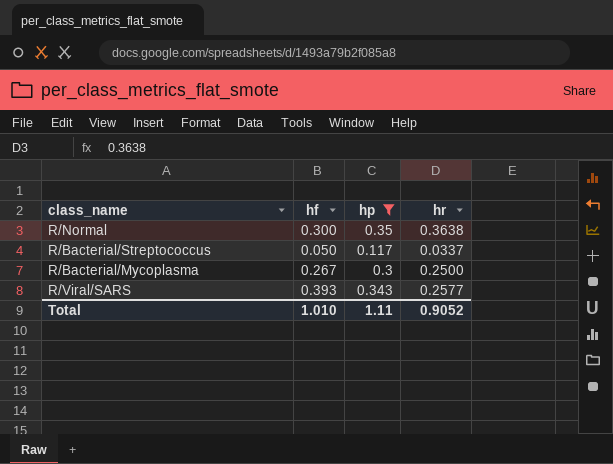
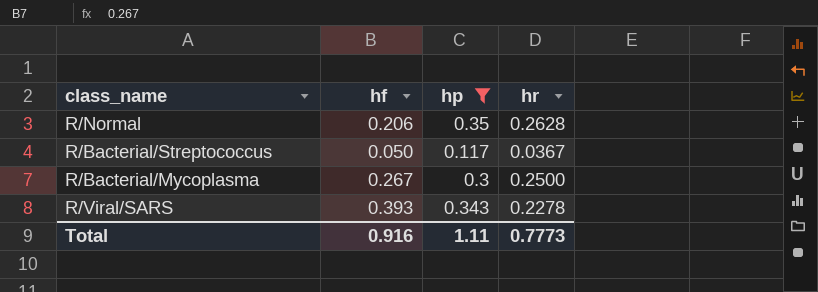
R/Normal | hf: 0.300 -> 0.206
R/Normal | hr: 0.3638 -> 0.2628
R/Bacterial/Streptococcus | hr: 0.0337 -> 0.0367
R/Viral/SARS | hr: 0.2577 -> 0.2278
Total | hf: 1.010 -> 0.916
Total | hr: 0.9052 -> 0.7773

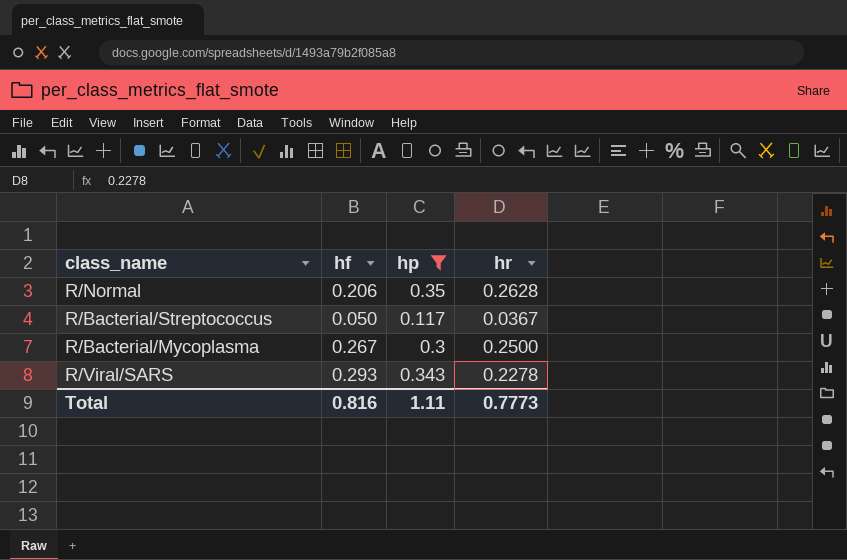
R/Viral/SARS | hf: 0.393 -> 0.293
Total | hf: 0.916 -> 0.816

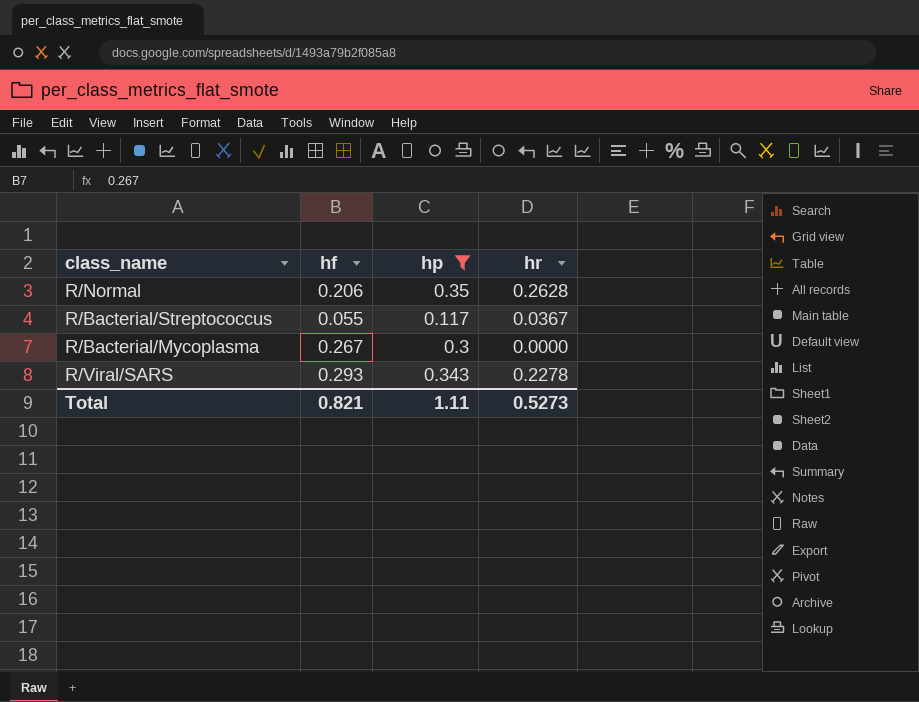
R/Bacterial/Streptococcus | hf: 0.050 -> 0.055
R/Bacterial/Mycoplasma | hr: 0.2500 -> 0.0000
Total | hf: 0.816 -> 0.821
Total | hr: 0.7773 -> 0.5273

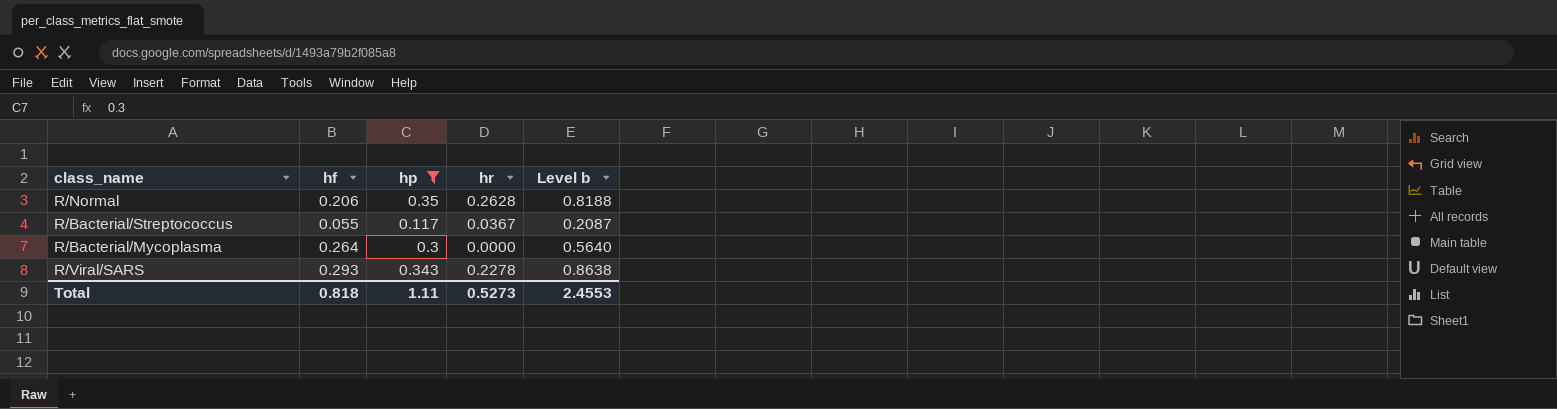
column Level b | formula: none -> [hf] + [hp] + [hr]
R/Bacterial/Mycoplasma | hf: 0.267 -> 0.264
Total | hf: 0.821 -> 0.818

